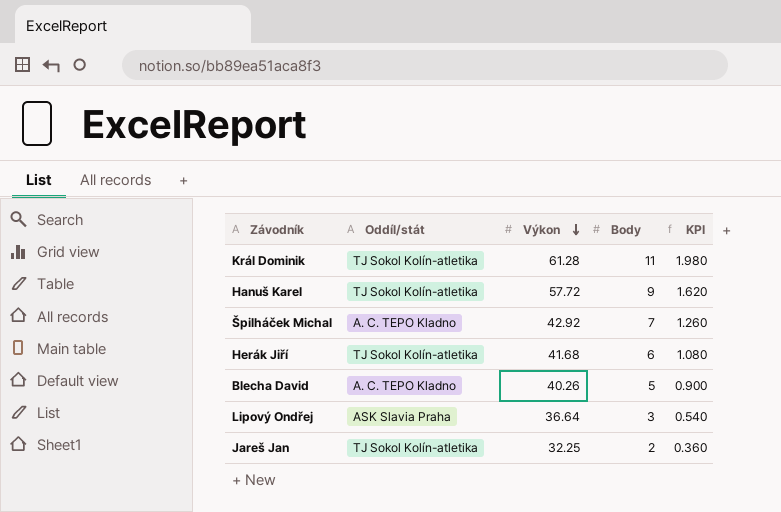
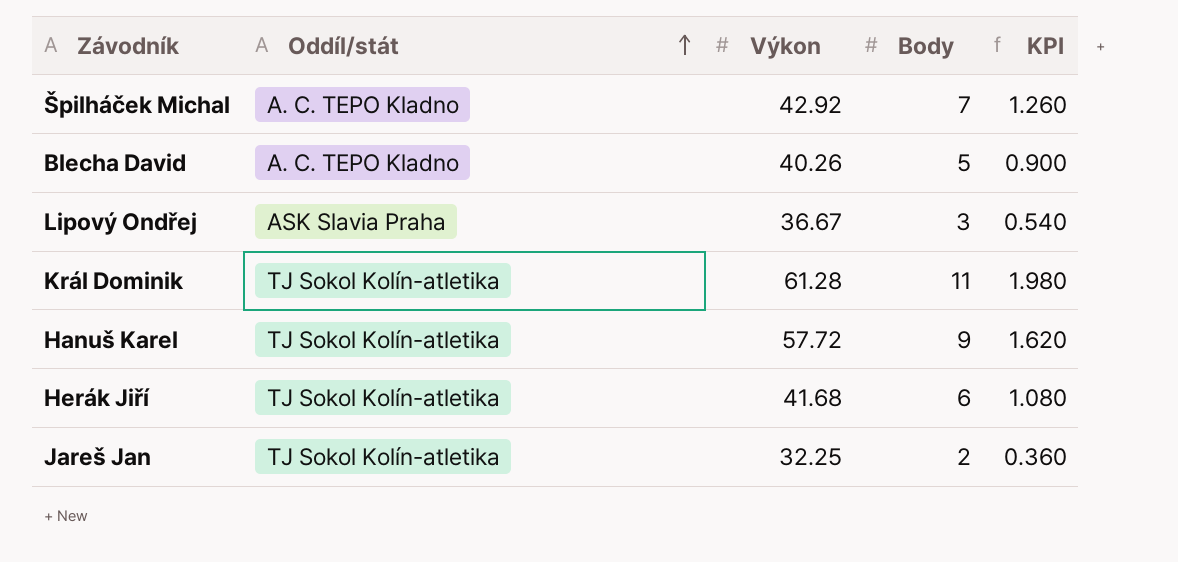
row order: Výkon descending -> Oddíl/stát ascending
Lipový Ondřej | Výkon: 36.64 -> 36.67

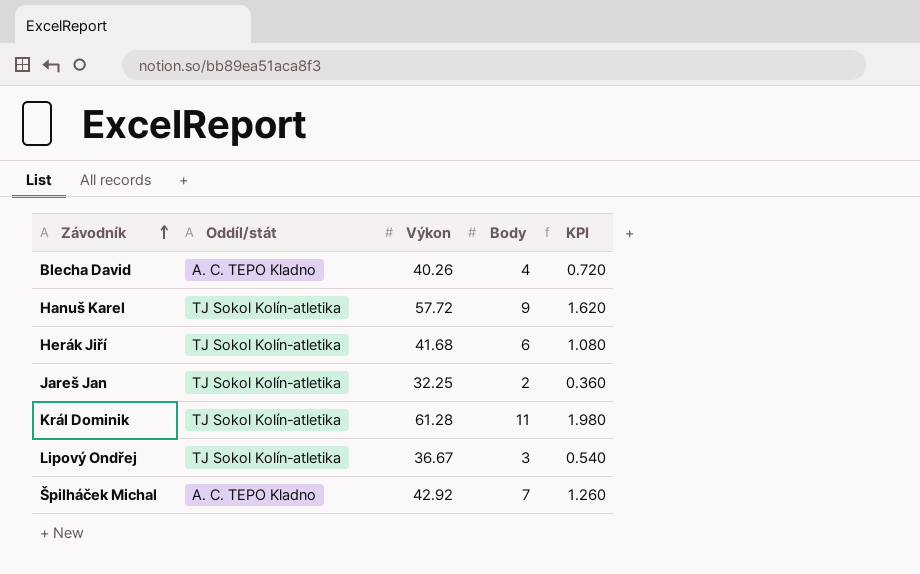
row order: Oddíl/stát ascending -> Závodník ascending
Blecha David | Body: 5 -> 4
Blecha David | KPI: 0.900 -> 0.720
Lipový Ondřej | Oddíl/stát: ASK Slavia Praha -> TJ Sokol Kolín-atletika

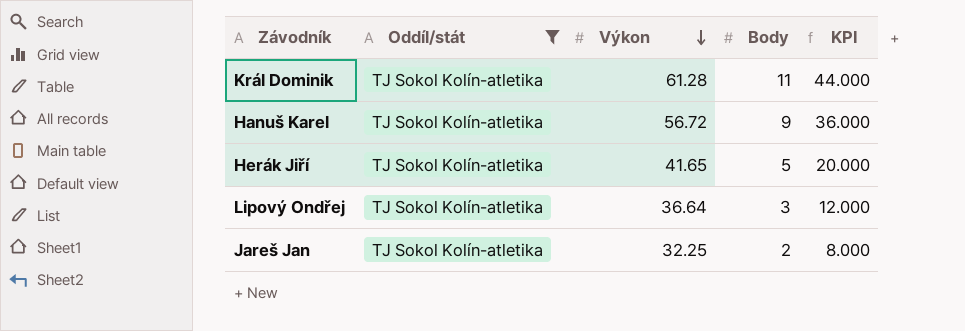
filter: none -> Oddíl/stát = TJ Sokol Kolín-atletika
row order: Závodník ascending -> Výkon descending
column KPI | formula: [Body] * 0.18 -> [Body] * 4
Hanuš Karel | Výkon: 57.72 -> 56.72
Herák Jiří | Výkon: 41.68 -> 41.65
Herák Jiří | Body: 6 -> 5
Lipový Ondřej | Výkon: 36.67 -> 36.64

